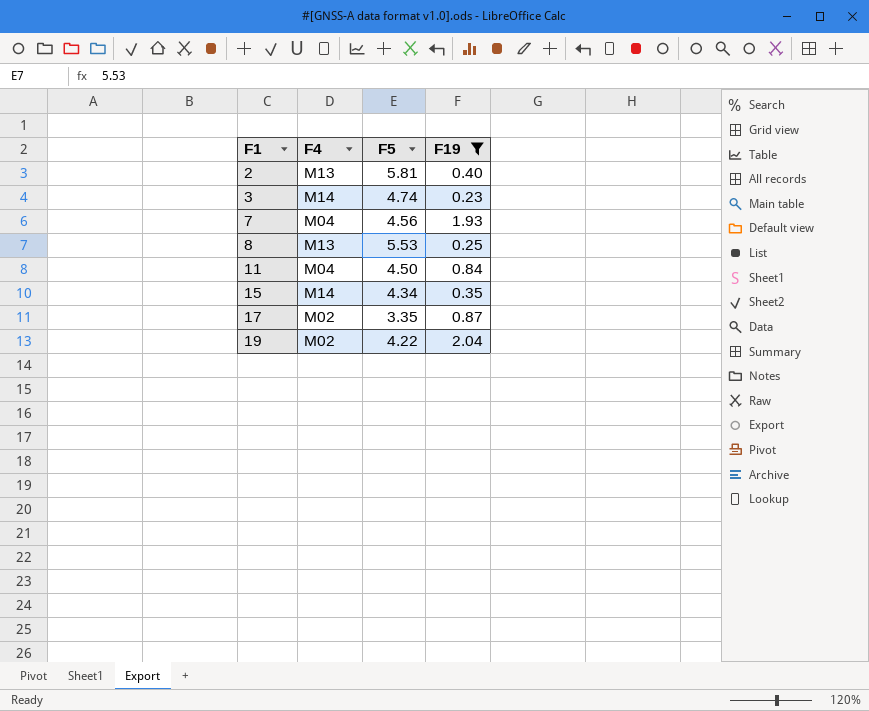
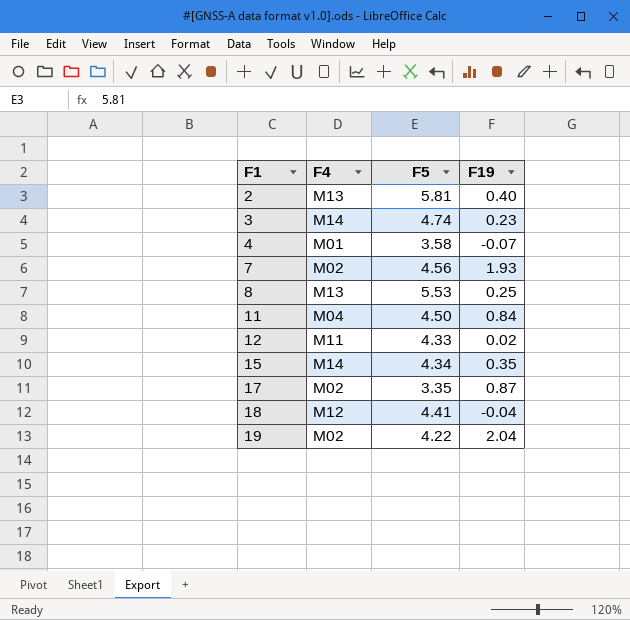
filter: F19 >= 0.23 -> none
7 | F4: M04 -> M02

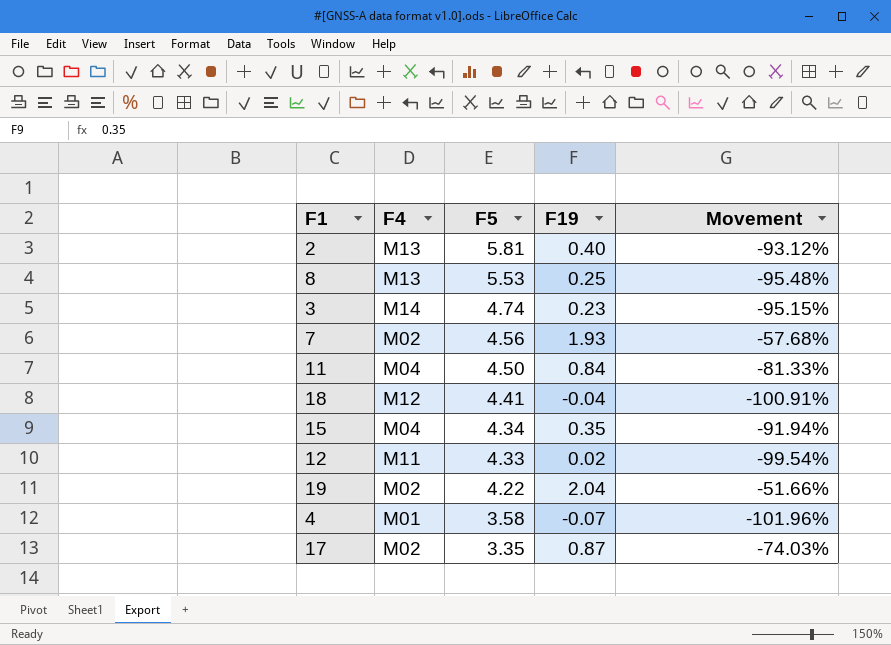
row order: F1 ascending -> F5 descending
column Movement | formula: none -> ([F19] - [F5]) / [F5]
15 | F4: M14 -> M04

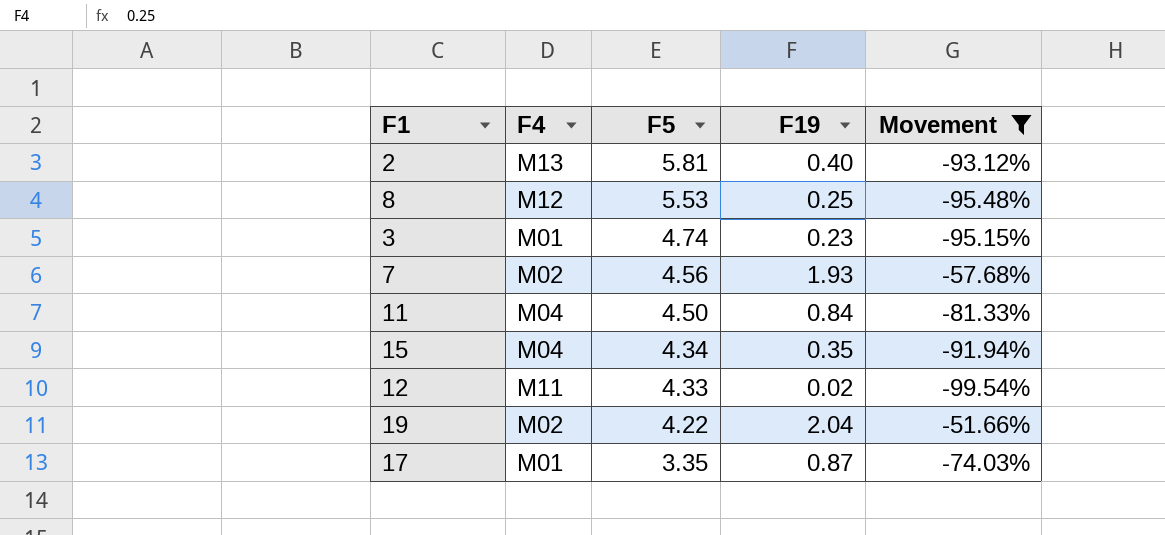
filter: none -> Movement >= -99.54%
8 | F4: M13 -> M12
3 | F4: M14 -> M01
17 | F4: M02 -> M01

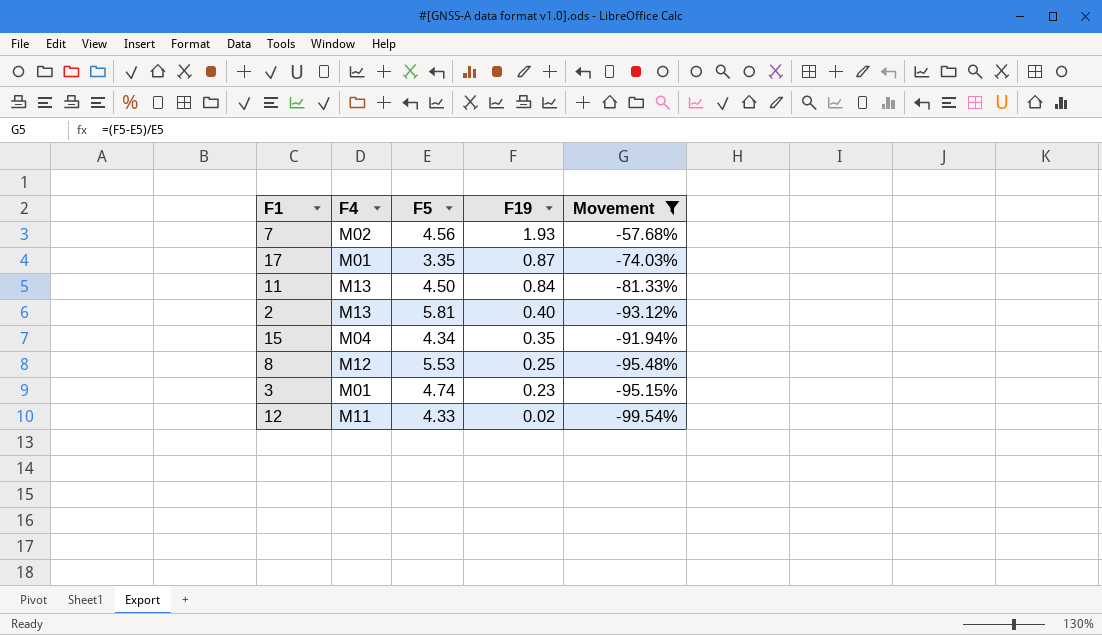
row order: F5 descending -> F19 descending
row 19: M02 | 4.22 | 2.04 | -51.66% -> none
11 | F4: M04 -> M13

